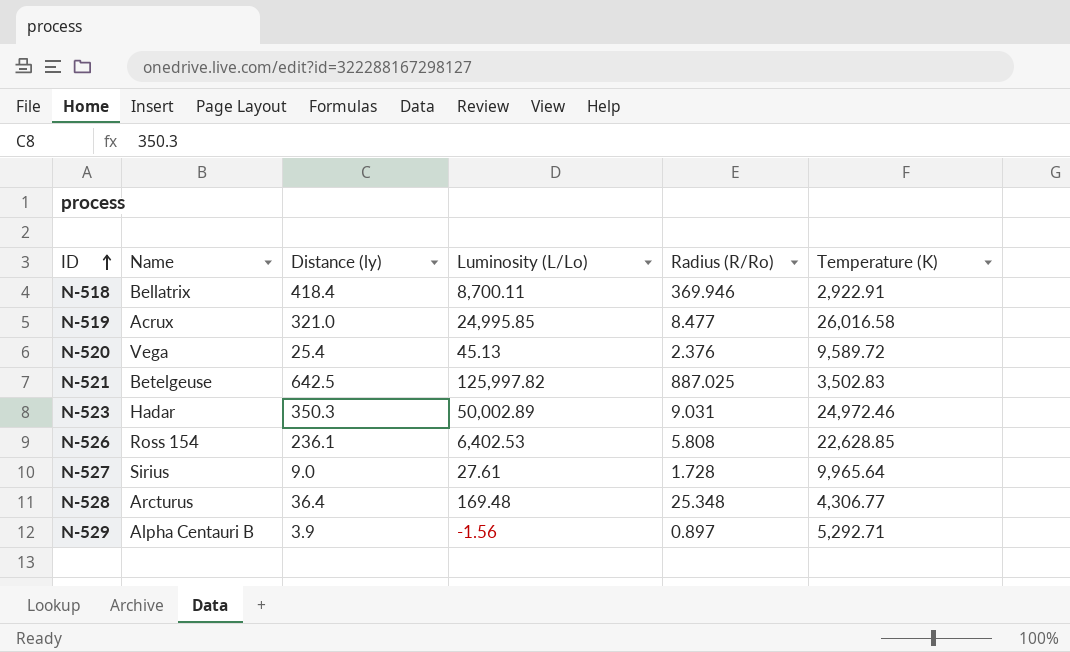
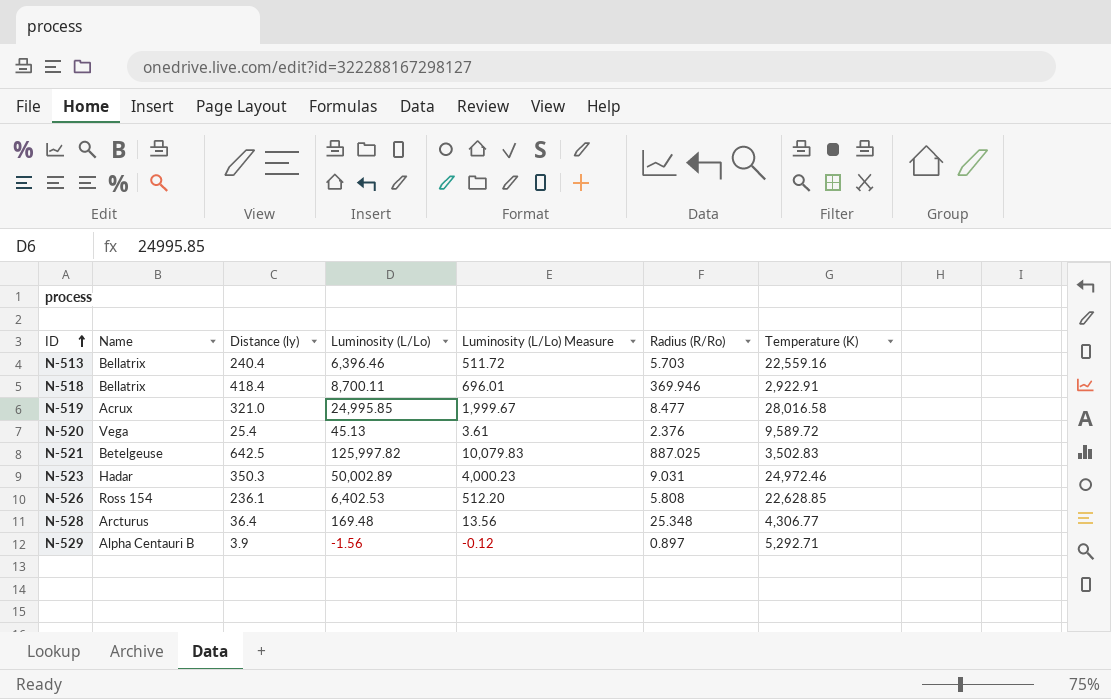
column Luminosity (L/Lo) Measure | formula: none -> [Luminosity (L/Lo)] * 0.08
row N-527: Sirius | 9.0 | 27.61 | 1.728 | 9,965.64 -> none
row N-513: none -> Bellatrix | 240.4 | 6,396.46 | 511.72 | 5.703 | 22,559.16
N-519 | Temperature (K): 26,016.58 -> 28,016.58

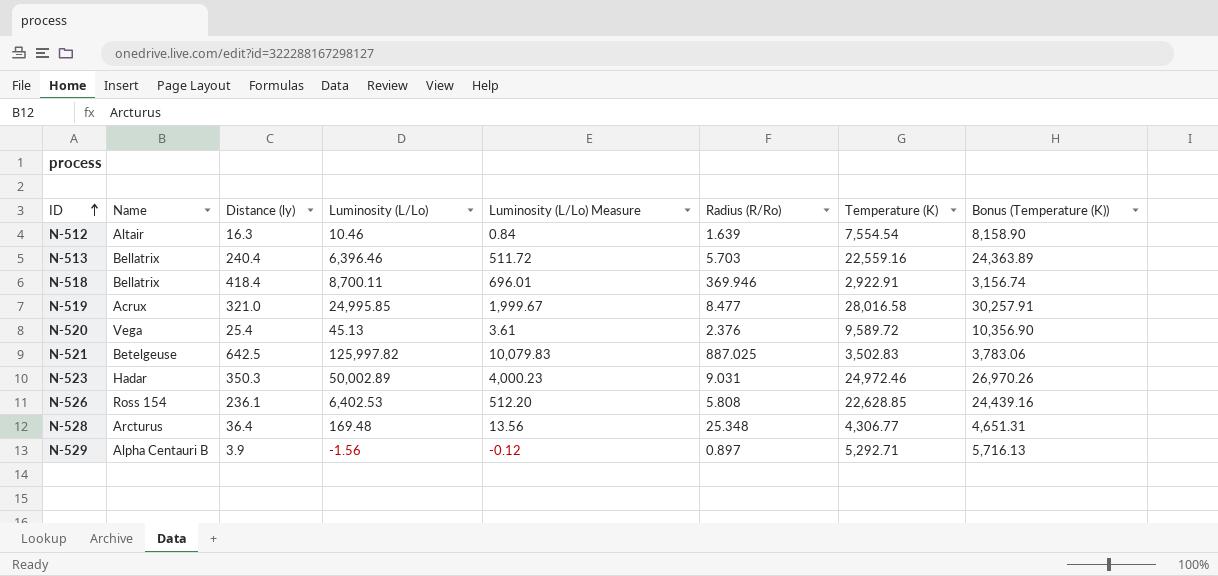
column Bonus (Temperature (K)) | formula: none -> [Temperature (K)] * 1.08
row N-512: none -> Altair | 16.3 | 10.46 | 0.84 | 1.639 | 7,554.54 | 8,158.90

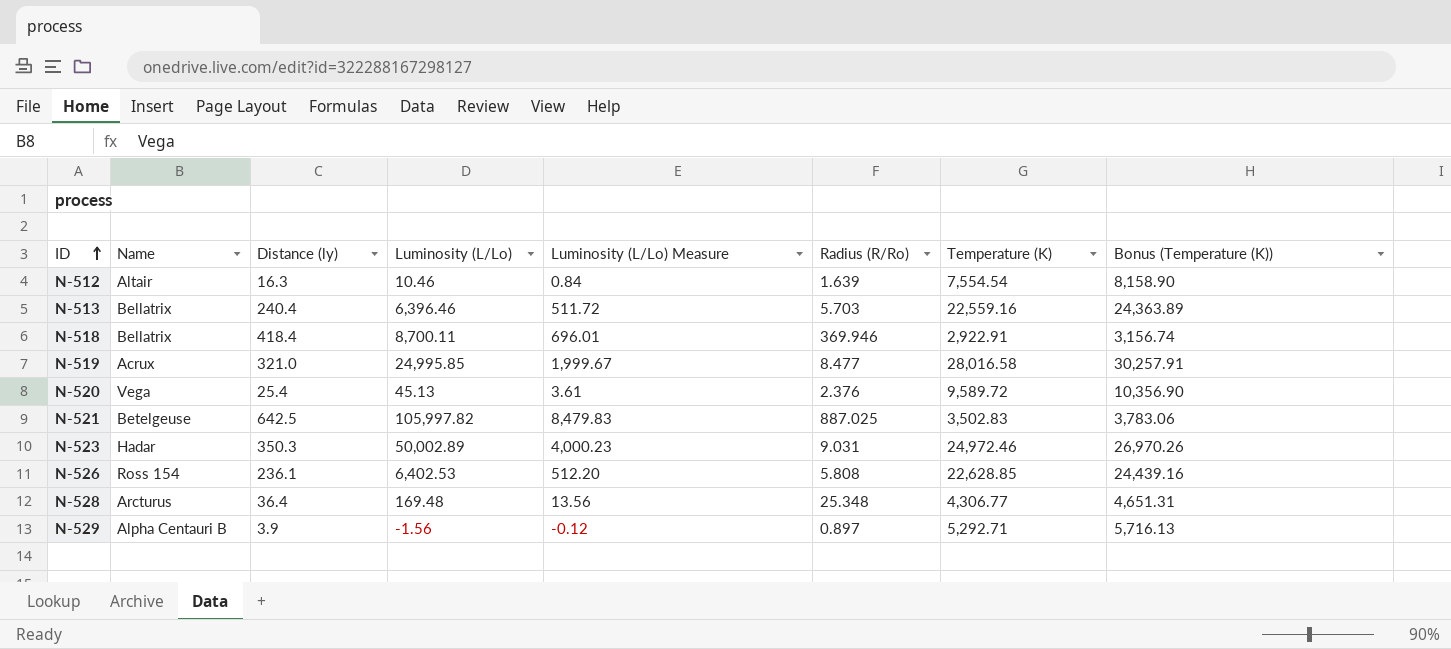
N-521 | Luminosity (L/Lo): 125,997.82 -> 105,997.82
N-521 | Luminosity (L/Lo) Measure: 10,079.83 -> 8,479.83

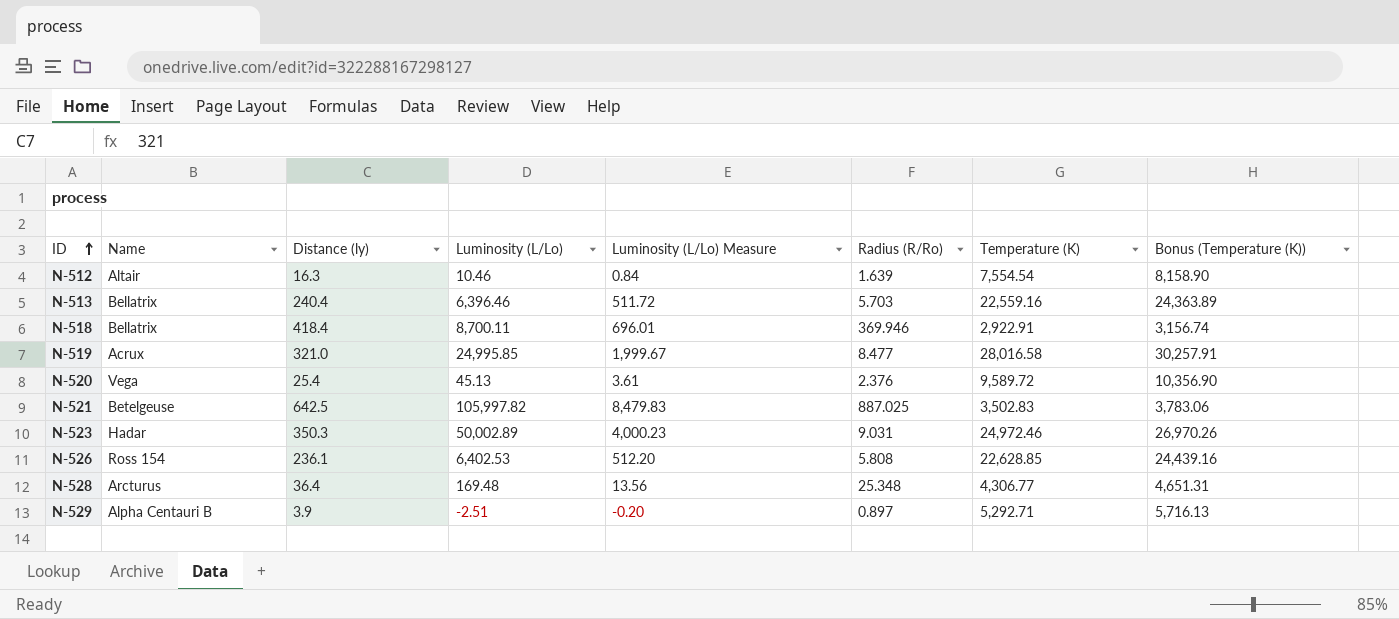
N-529 | Luminosity (L/Lo): -1.56 -> -2.51
N-529 | Luminosity (L/Lo) Measure: -0.12 -> -0.20

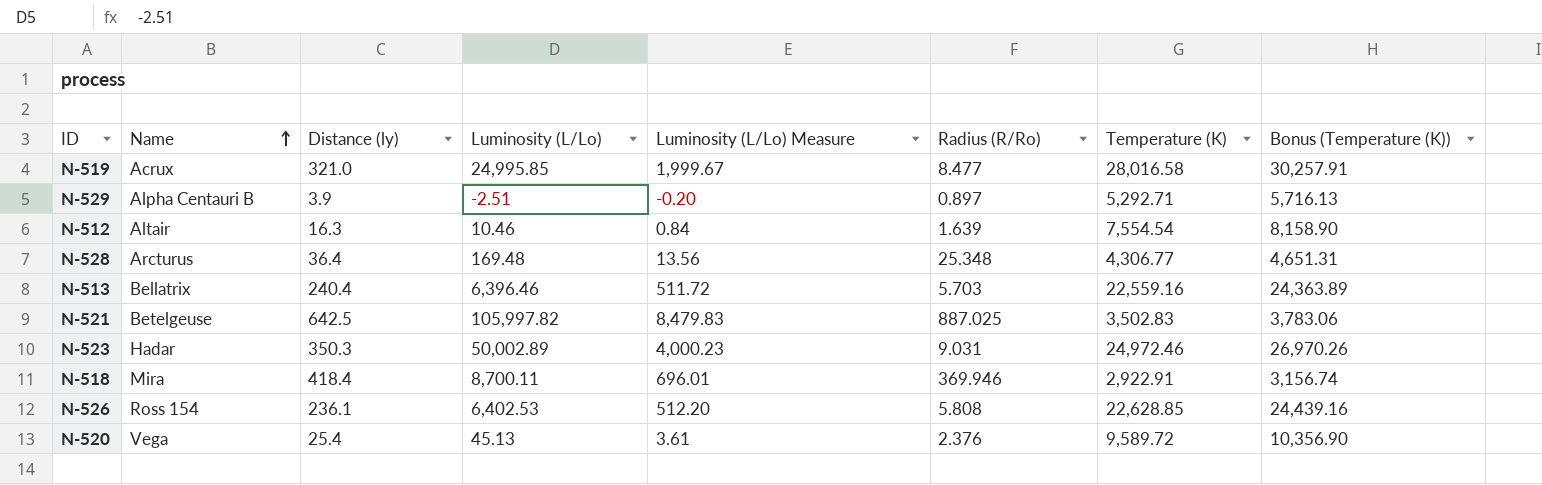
row order: ID ascending -> Name ascending
N-518 | Name: Bellatrix -> Mira

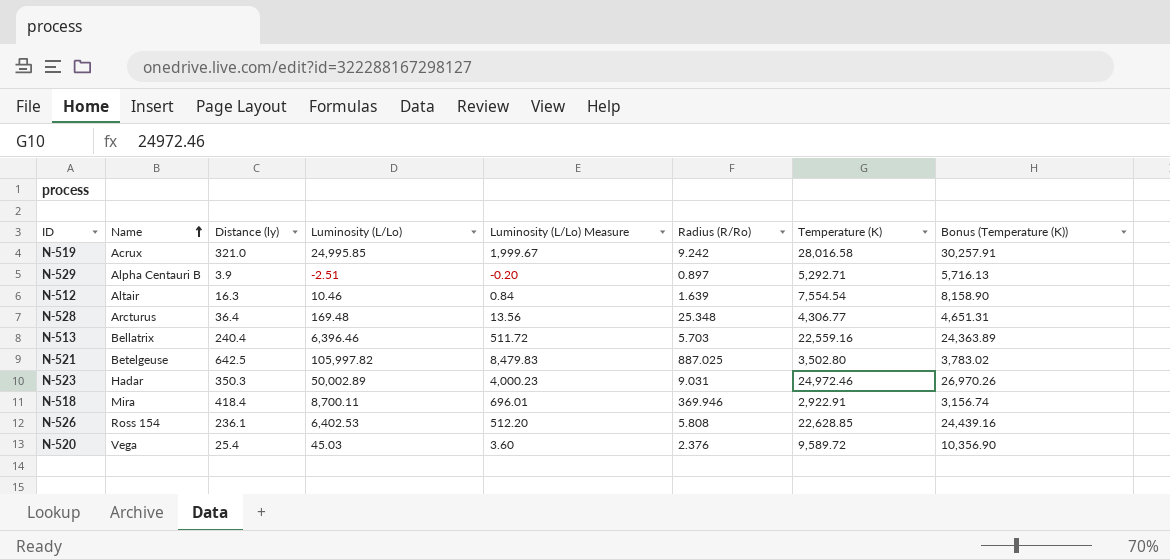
N-519 | Radius (R/Ro): 8.477 -> 9.242
N-521 | Temperature (K): 3,502.83 -> 3,502.80
N-521 | Bonus (Temperature (K)): 3,783.06 -> 3,783.02
N-520 | Luminosity (L/Lo): 45.13 -> 45.03
N-520 | Luminosity (L/Lo) Measure: 3.61 -> 3.60

